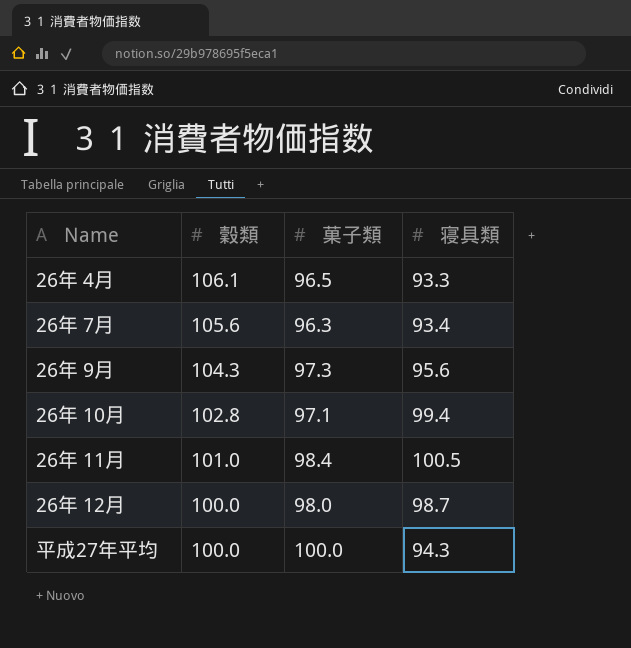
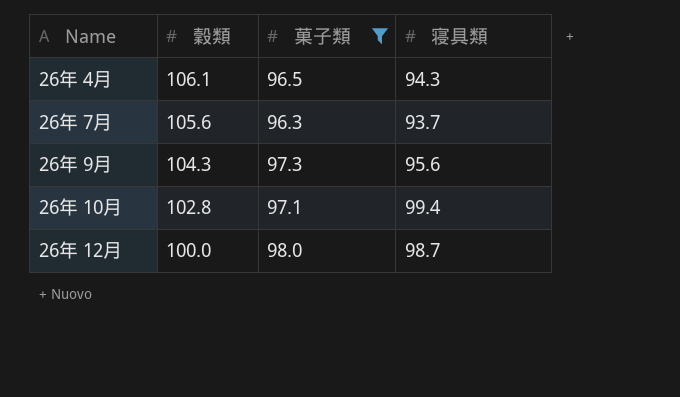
filter: none -> 菓子類 <= 98.0
26年 4月 | 寝具類: 93.3 -> 94.3
26年 7月 | 寝具類: 93.4 -> 93.7

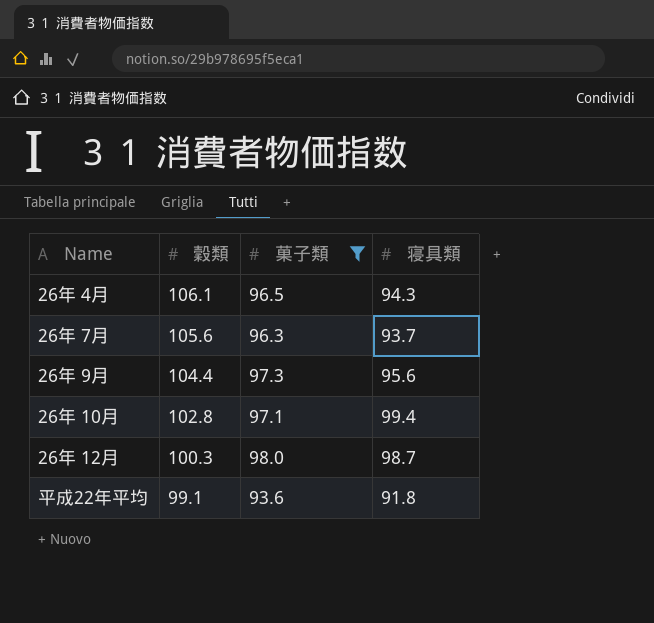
26年 9月 | 穀類: 104.3 -> 104.4
26年 12月 | 穀類: 100.0 -> 100.3
row 平成22年平均: none -> 99.1 | 93.6 | 91.8

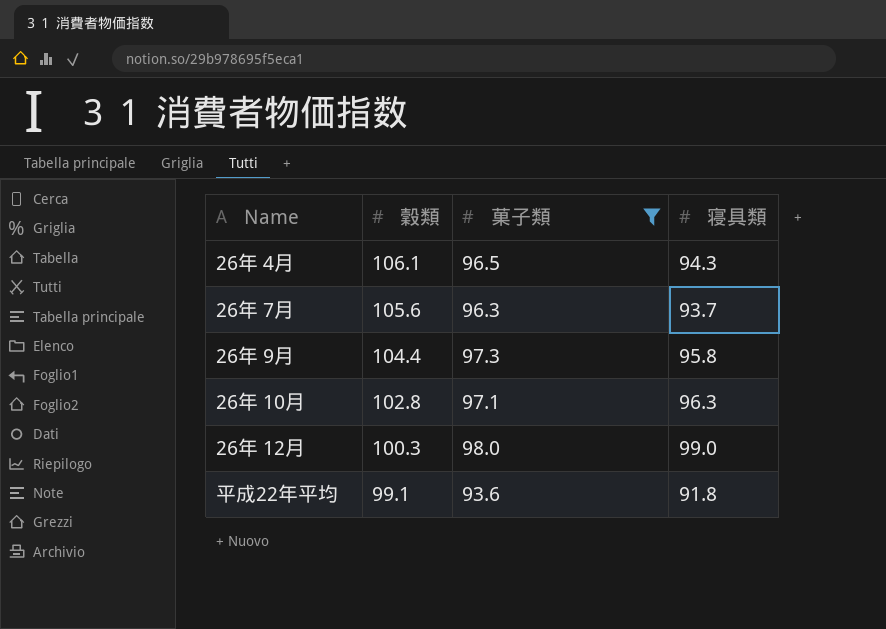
26年 9月 | 寝具類: 95.6 -> 95.8
26年 10月 | 寝具類: 99.4 -> 96.3
26年 12月 | 寝具類: 98.7 -> 99.0

